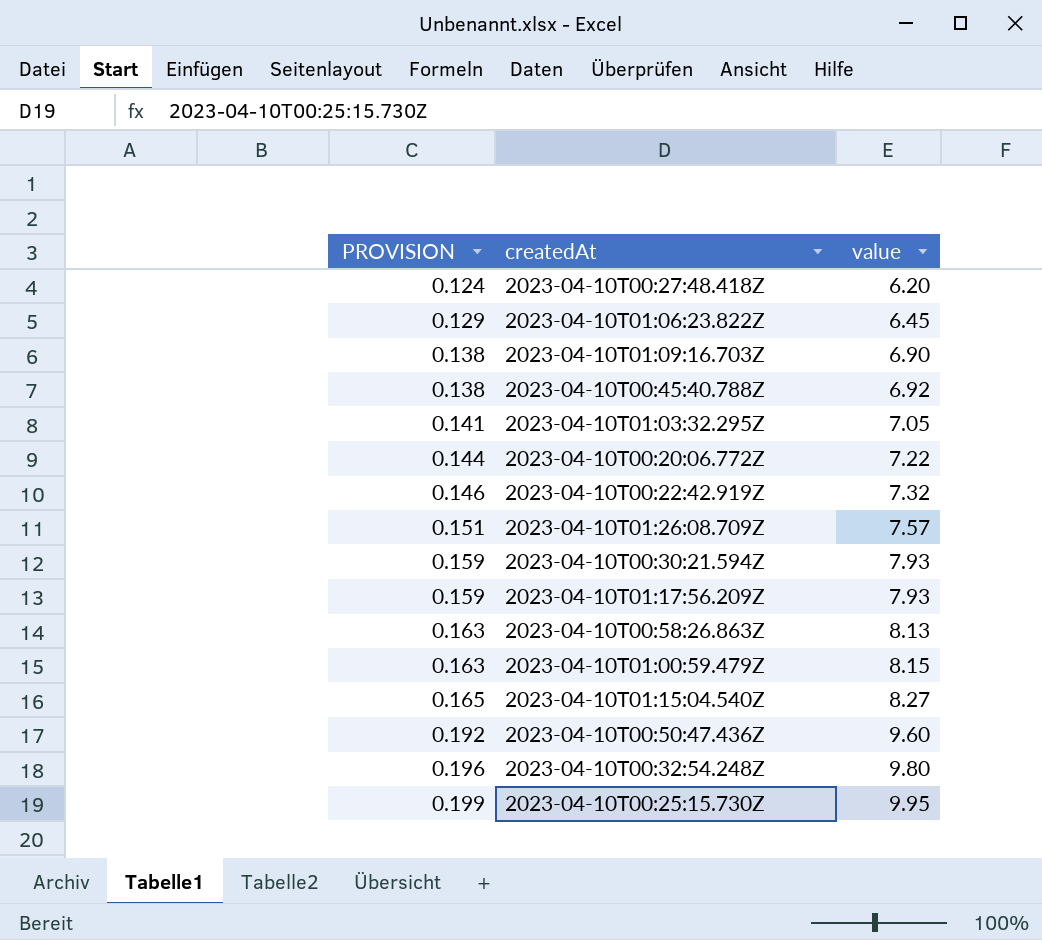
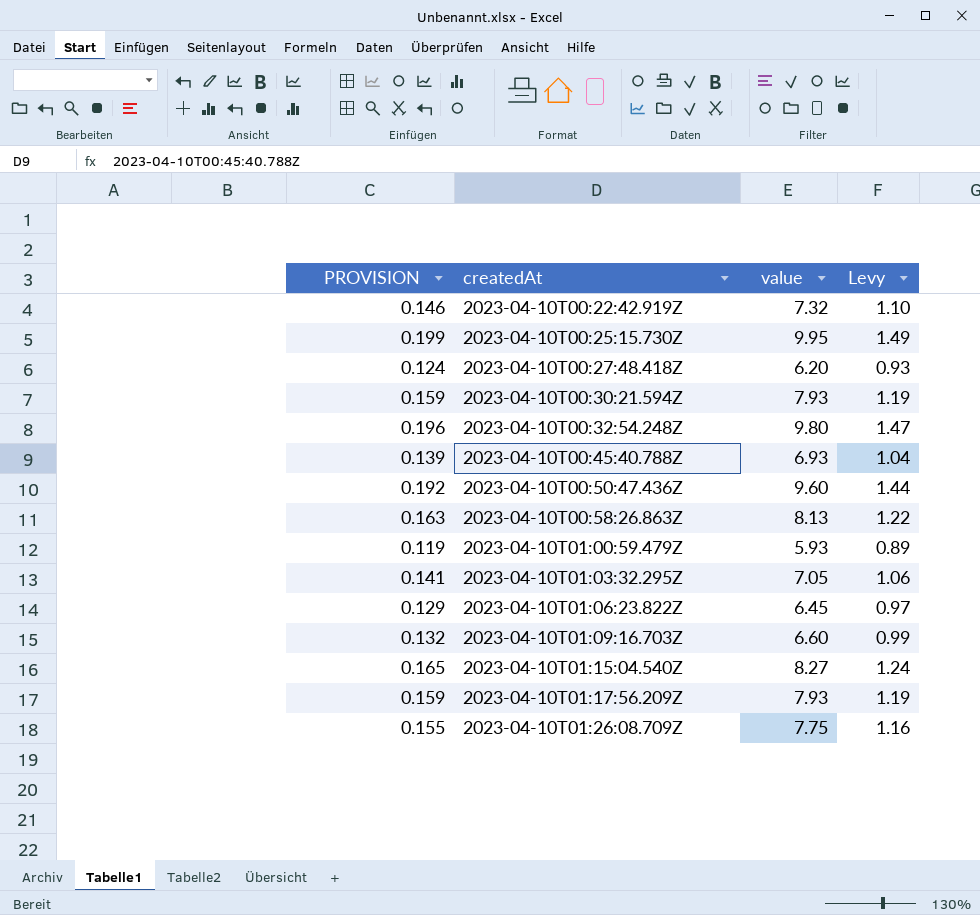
row order: PROVISION ascending -> createdAt ascending
column Levy | formula: none -> [value] * 0.15
row 2023-04-10T00:20:06.772Z: 0.144 | 7.22 -> none
2023-04-10T00:45:40.788Z | PROVISION: 0.138 -> 0.139
2023-04-10T00:45:40.788Z | value: 6.92 -> 6.93
2023-04-10T01:00:59.479Z | PROVISION: 0.163 -> 0.119
2023-04-10T01:00:59.479Z | value: 8.15 -> 5.93
2023-04-10T01:09:16.703Z | PROVISION: 0.138 -> 0.132
2023-04-10T01:09:16.703Z | value: 6.90 -> 6.60
2023-04-10T01:26:08.709Z | PROVISION: 0.151 -> 0.155
2023-04-10T01:26:08.709Z | value: 7.57 -> 7.75

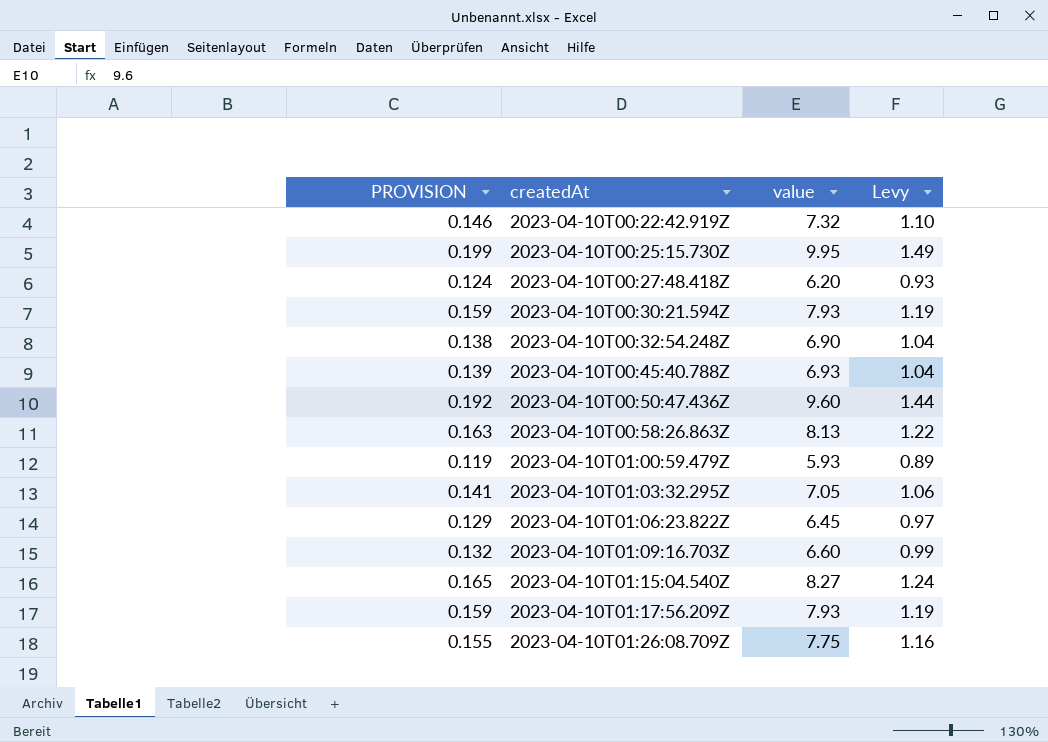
2023-04-10T00:32:54.248Z | PROVISION: 0.196 -> 0.138
2023-04-10T00:32:54.248Z | value: 9.80 -> 6.90
2023-04-10T00:32:54.248Z | Levy: 1.47 -> 1.04

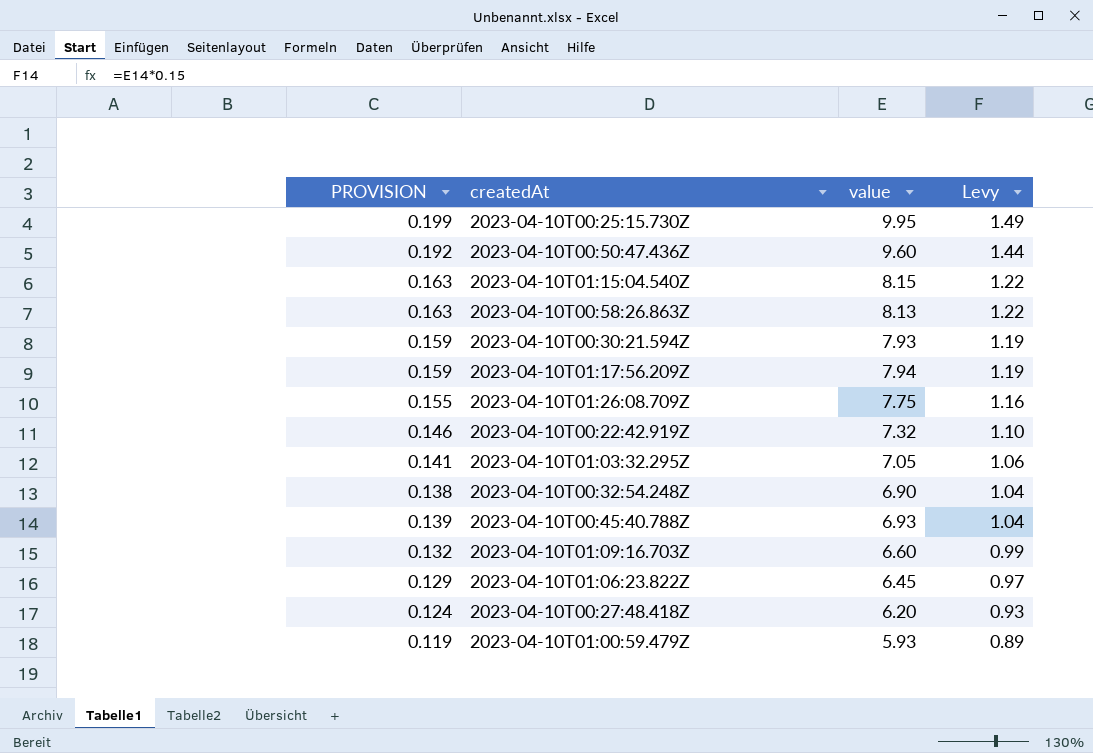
row order: createdAt ascending -> Levy descending
2023-04-10T01:15:04.540Z | PROVISION: 0.165 -> 0.163
2023-04-10T01:15:04.540Z | value: 8.27 -> 8.15
2023-04-10T01:15:04.540Z | Levy: 1.24 -> 1.22
2023-04-10T01:17:56.209Z | value: 7.93 -> 7.94

